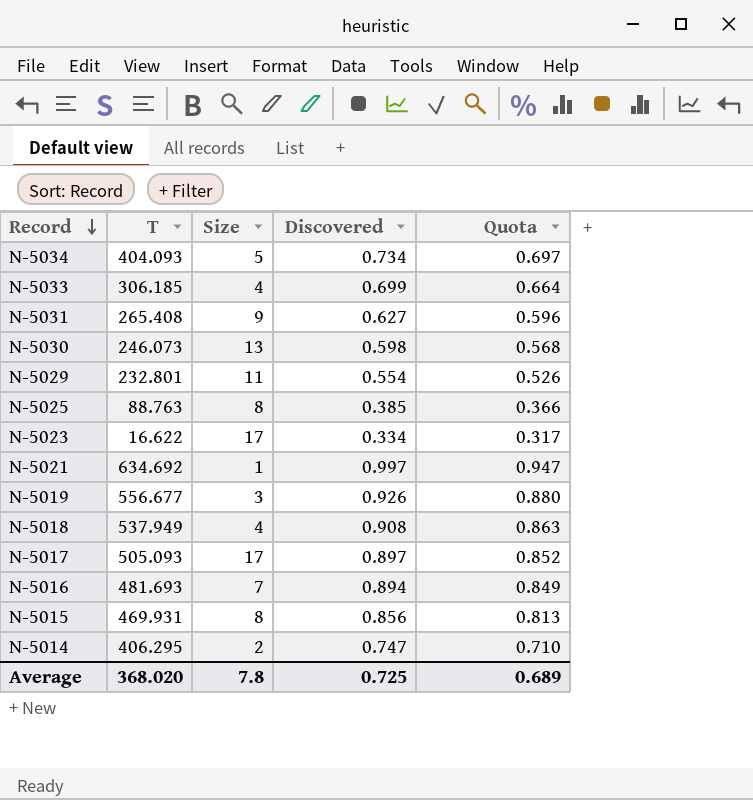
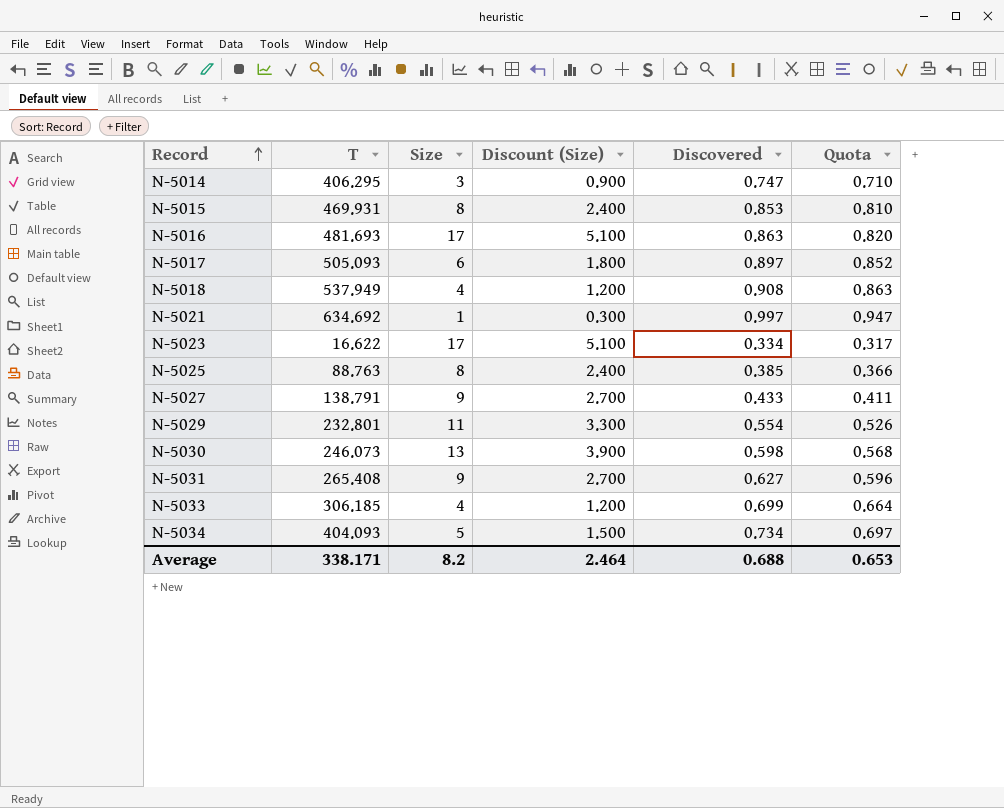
row order: Record descending -> Record ascending
column Discount (Size) | formula: none -> [Size] * 0.3
row N-5019: 556.677 | 3 | 0.926 | 0.880 -> none
N-5014 | Size: 2 -> 3
N-5015 | Discovered: 0.856 -> 0.853
N-5015 | Quota: 0.813 -> 0.810
N-5016 | Size: 7 -> 17
N-5016 | Discovered: 0.894 -> 0.863
N-5016 | Quota: 0.849 -> 0.820
N-5017 | Size: 17 -> 6
row N-5027: none -> 138.791 | 9 | 2.700 | 0.433 | 0.411
Average | T: 368.020 -> 338.171
Average | Size: 7.8 -> 8.2
Average | Discovered: 0.725 -> 0.688
Average | Quota: 0.689 -> 0.653

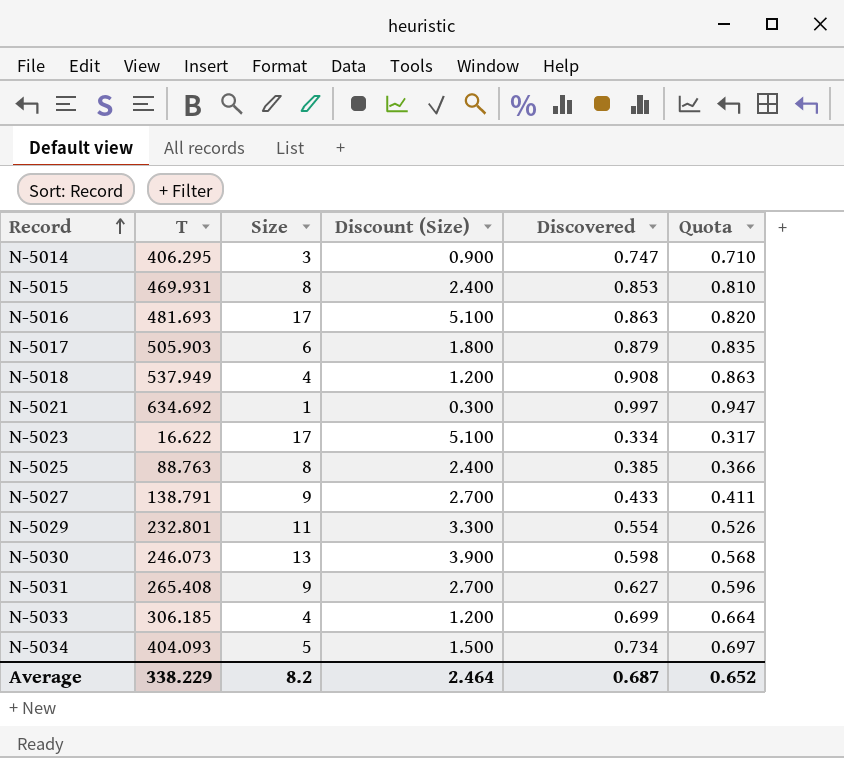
N-5017 | T: 505.093 -> 505.903
N-5017 | Discovered: 0.897 -> 0.879
N-5017 | Quota: 0.852 -> 0.835
Average | T: 338.171 -> 338.229
Average | Discovered: 0.688 -> 0.687
Average | Quota: 0.653 -> 0.652

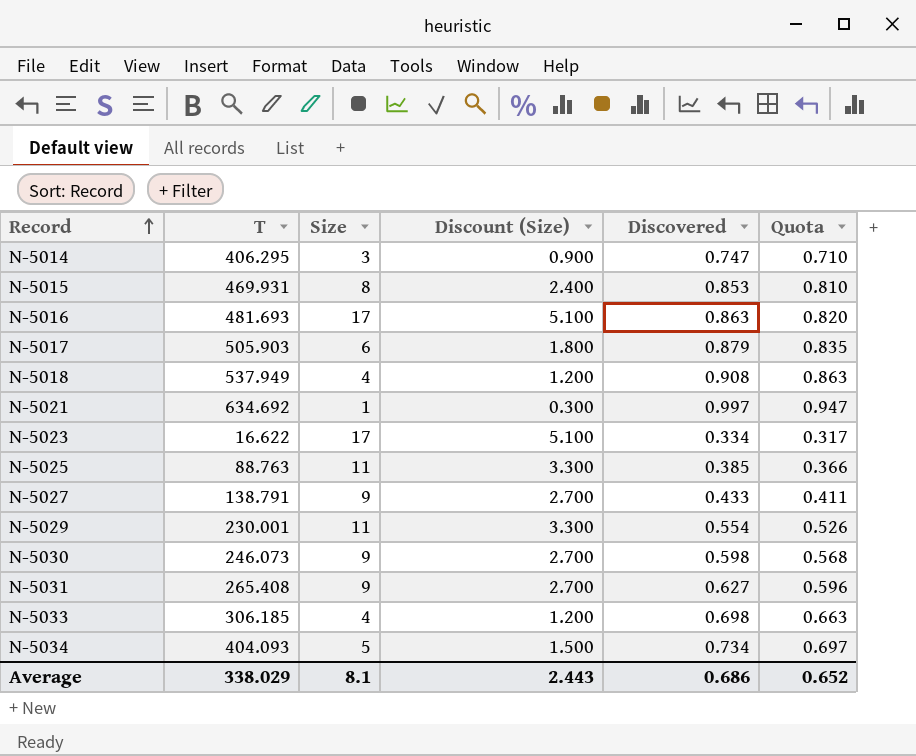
N-5025 | Size: 8 -> 11
N-5025 | Discount (Size): 2.400 -> 3.300
N-5029 | T: 232.801 -> 230.001
N-5030 | Size: 13 -> 9
N-5030 | Discount (Size): 3.900 -> 2.700
N-5033 | Discovered: 0.699 -> 0.698
N-5033 | Quota: 0.664 -> 0.663
Average | T: 338.229 -> 338.029
Average | Size: 8.2 -> 8.1
Average | Discount (Size): 2.464 -> 2.443
Average | Discovered: 0.687 -> 0.686

